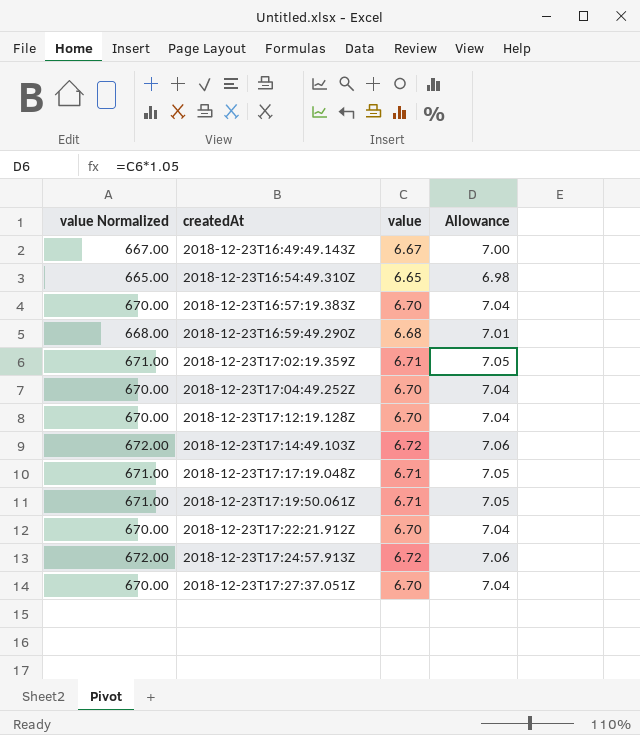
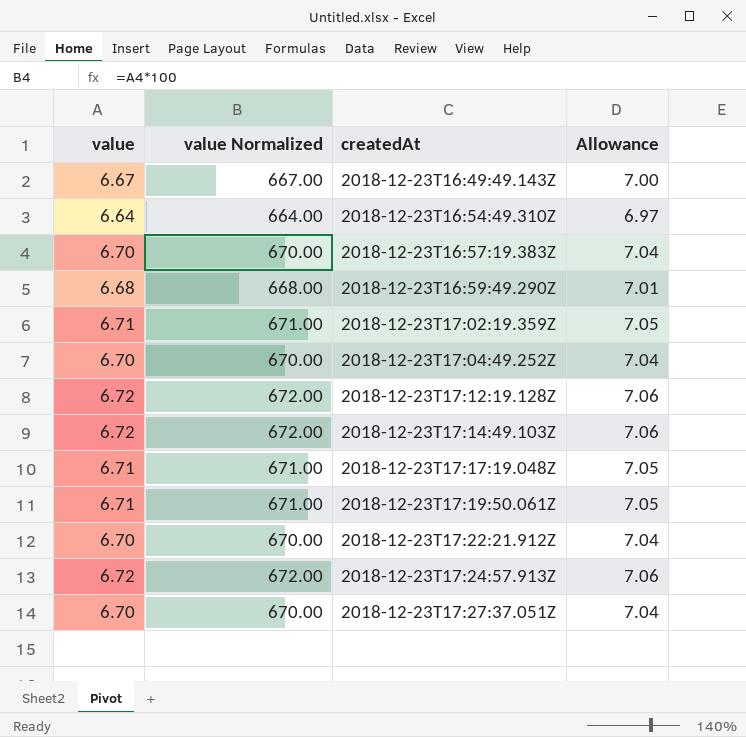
column value | position: 3 -> 1
2018-12-23T16:54:49.310Z | value: 6.65 -> 6.64
2018-12-23T16:54:49.310Z | value Normalized: 665.00 -> 664.00
2018-12-23T16:54:49.310Z | Allowance: 6.98 -> 6.97
2018-12-23T17:12:19.128Z | value: 6.70 -> 6.72
2018-12-23T17:12:19.128Z | value Normalized: 670.00 -> 672.00
2018-12-23T17:12:19.128Z | Allowance: 7.04 -> 7.06

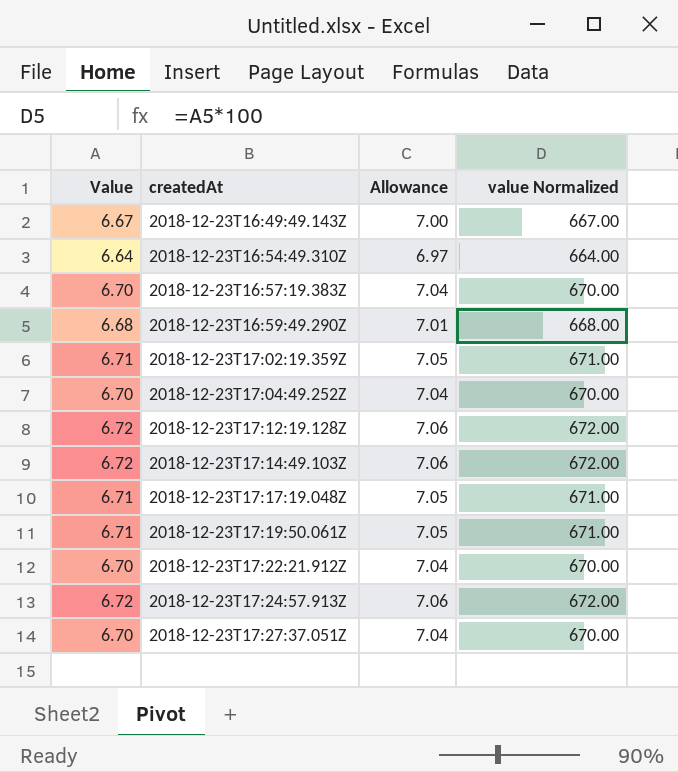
column name: value -> Value
column value Normalized | position: 2 -> 4

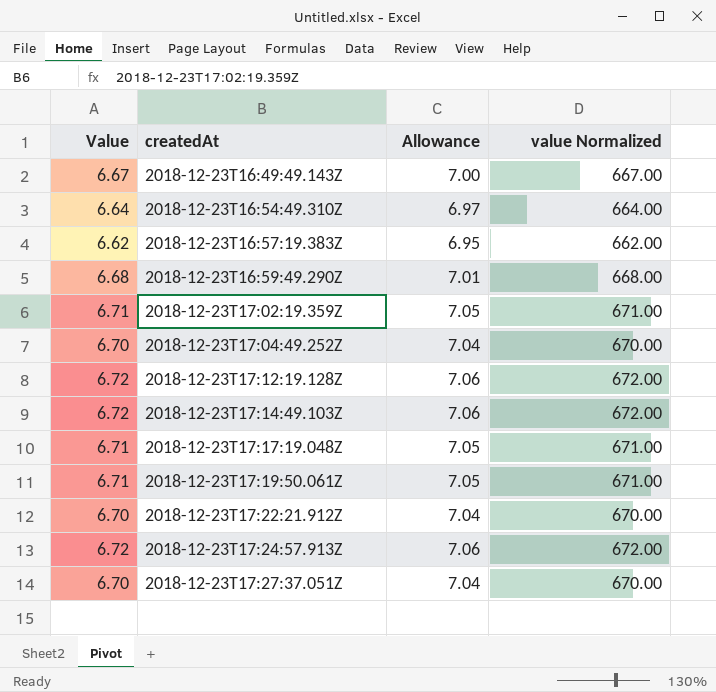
2018-12-23T16:57:19.383Z | Value: 6.70 -> 6.62
2018-12-23T16:57:19.383Z | Allowance: 7.04 -> 6.95
2018-12-23T16:57:19.383Z | value Normalized: 670.00 -> 662.00

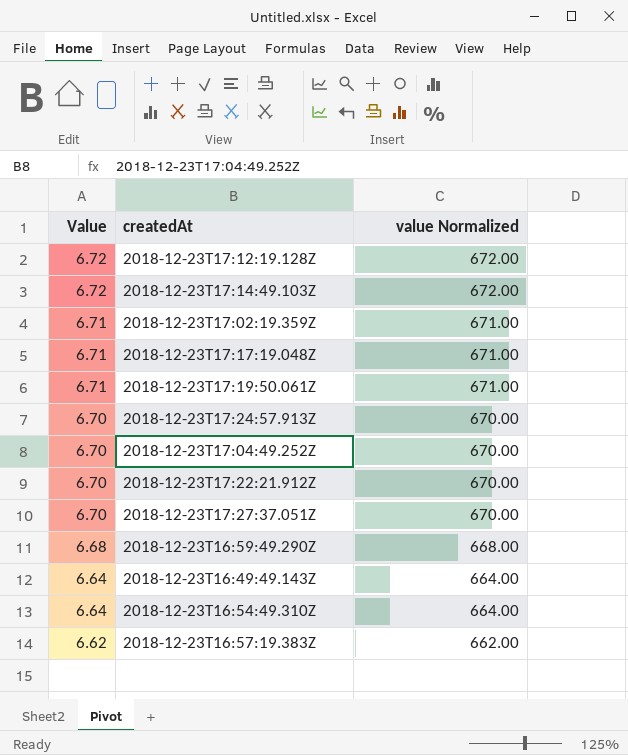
row order: createdAt ascending -> Value descending
column Allowance | formula: [Value] * 1.05 -> none
2018-12-23T17:24:57.913Z | Value: 6.72 -> 6.70
2018-12-23T17:24:57.913Z | value Normalized: 672.00 -> 670.00
2018-12-23T16:49:49.143Z | Value: 6.67 -> 6.64
2018-12-23T16:49:49.143Z | value Normalized: 667.00 -> 664.00

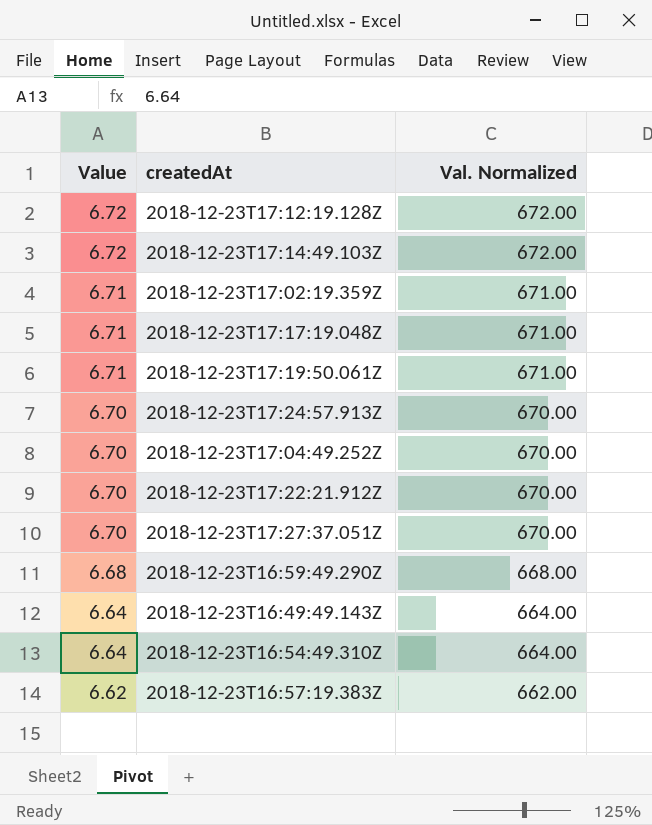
column name: value Normalized -> Val. Normalized

